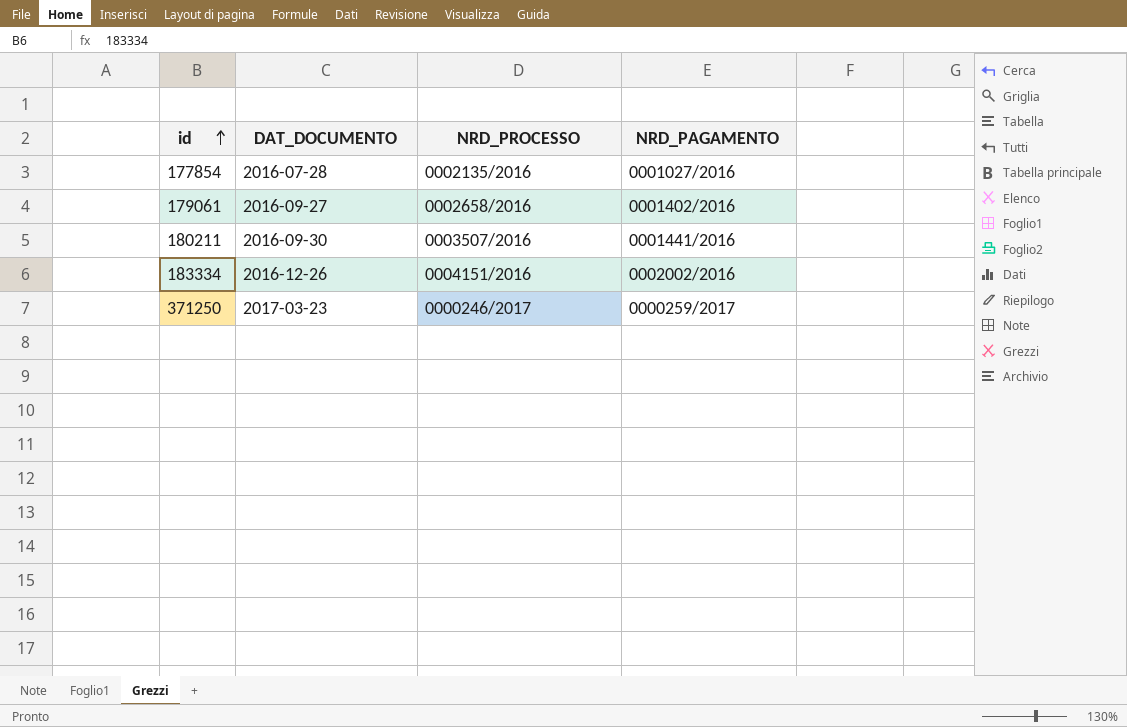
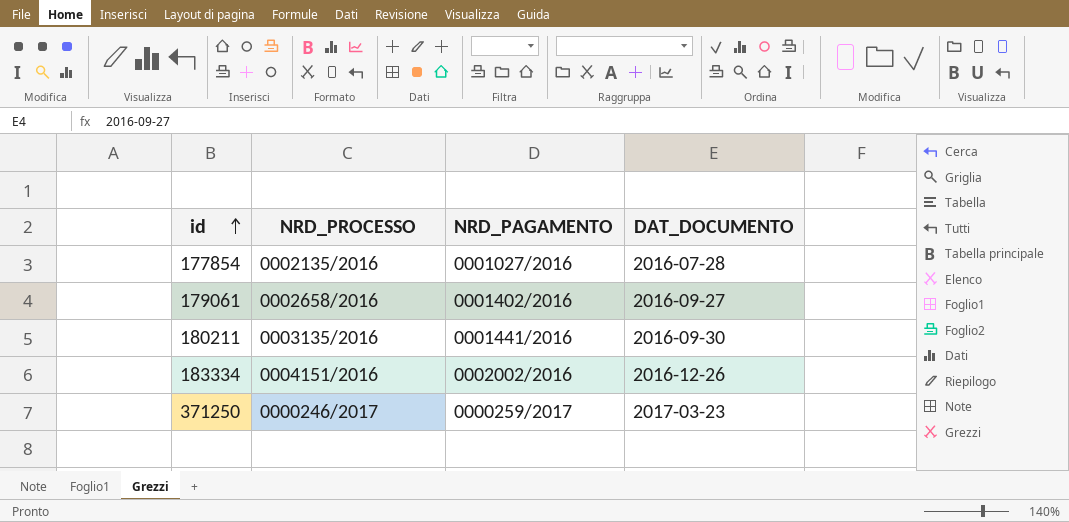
column DAT_DOCUMENTO | position: 2 -> 4
180211 | NRD_PROCESSO: 0003507/2016 -> 0003135/2016

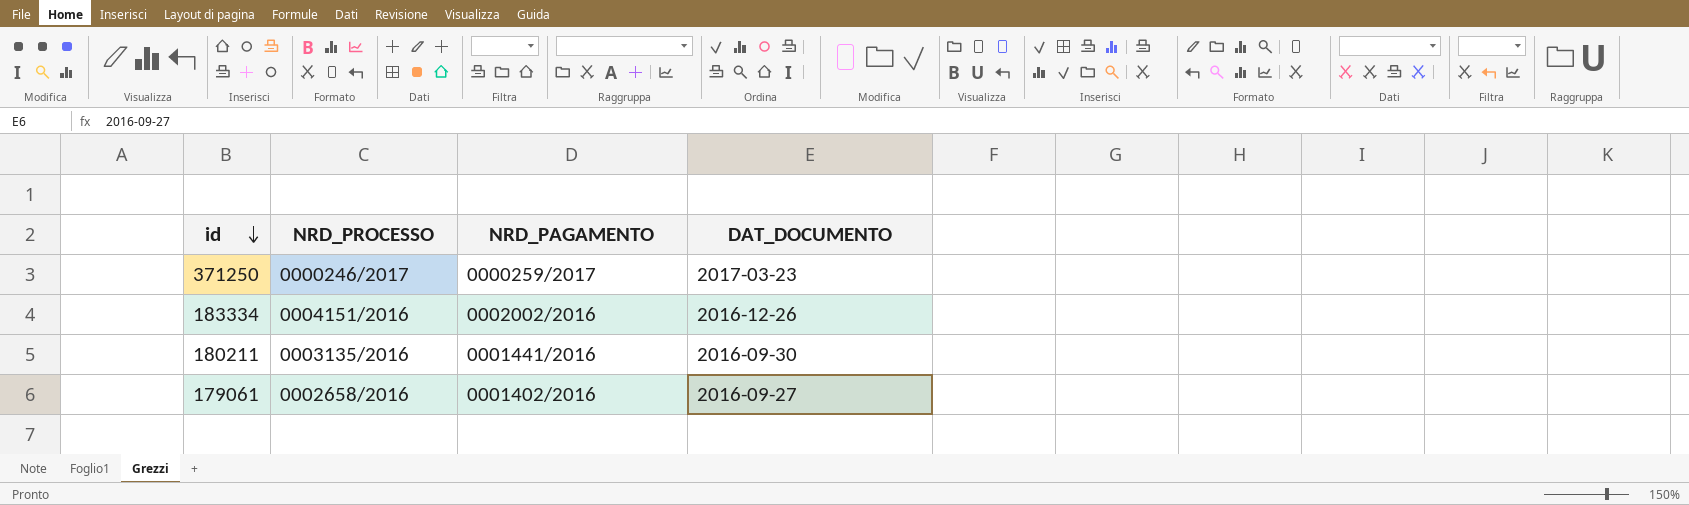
row order: id ascending -> id descending
row 177854: 0002135/2016 | 0001027/2016 | 2016-07-28 -> none

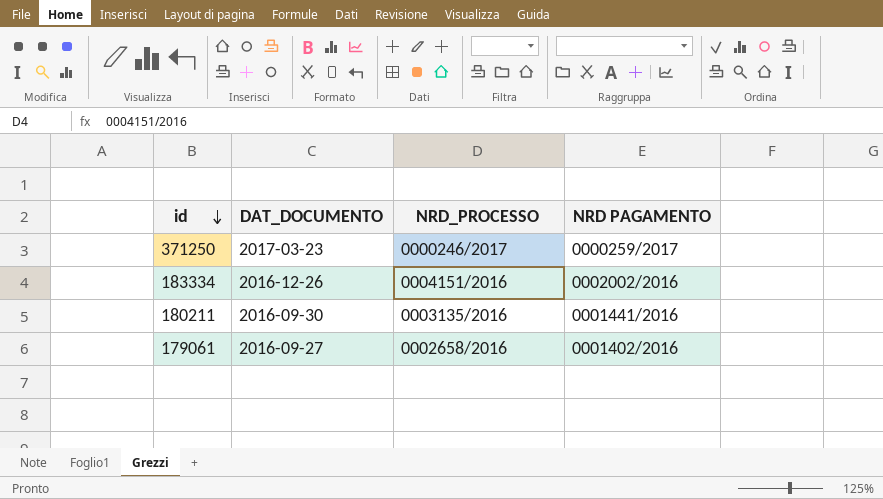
column DAT_DOCUMENTO | position: 4 -> 2
column name: NRD_PAGAMENTO -> NRD PAGAMENTO

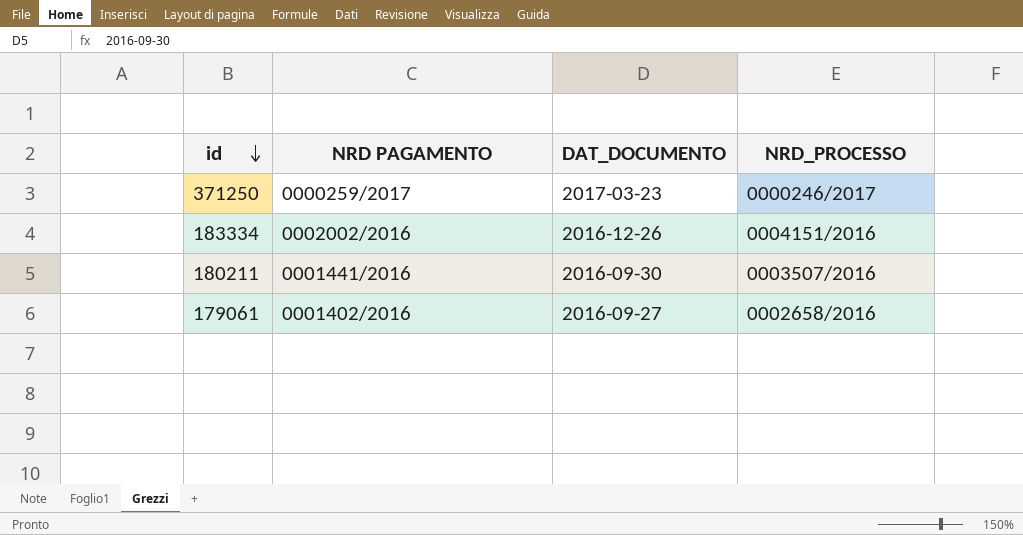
column NRD PAGAMENTO | position: 4 -> 2
180211 | NRD_PROCESSO: 0003135/2016 -> 0003507/2016

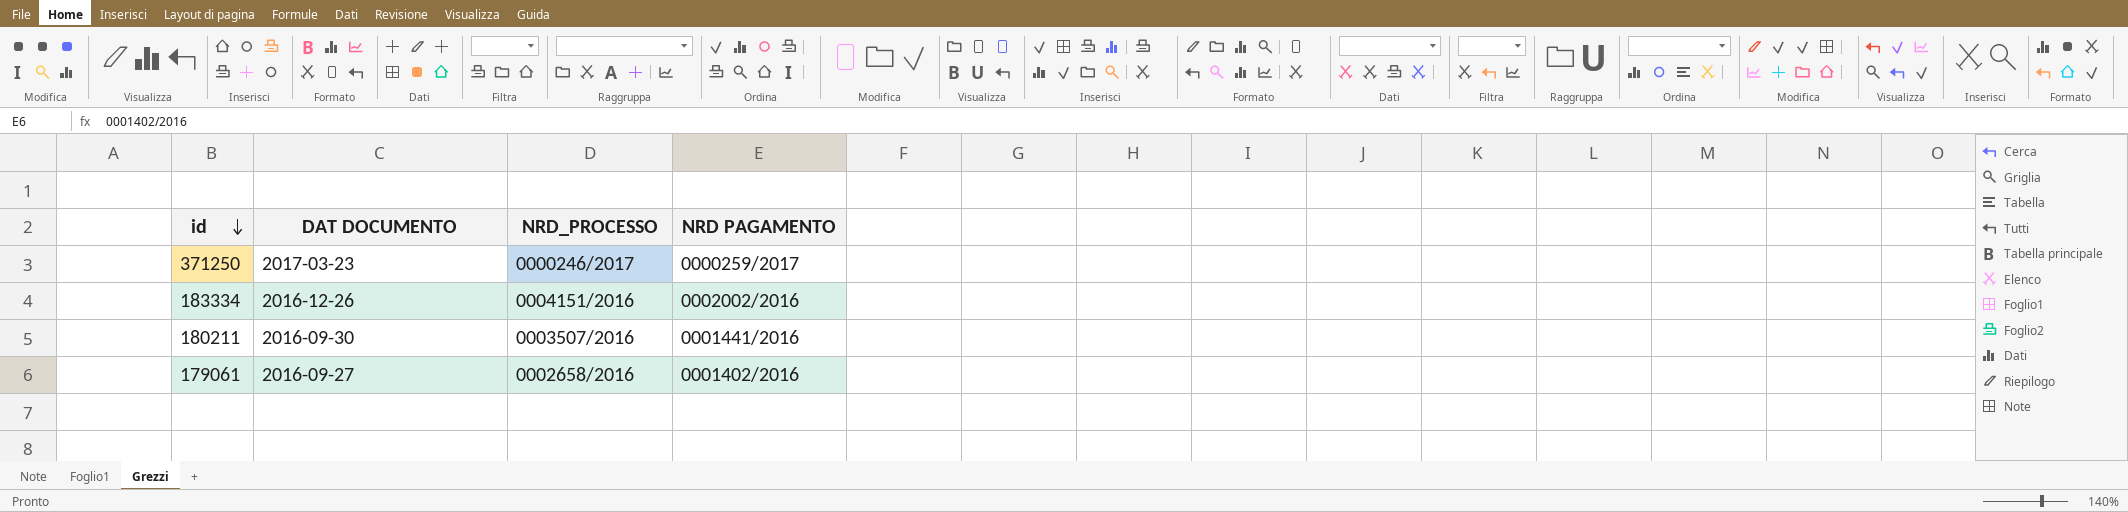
column name: DAT_DOCUMENTO -> DAT DOCUMENTO
column NRD PAGAMENTO | position: 2 -> 4

